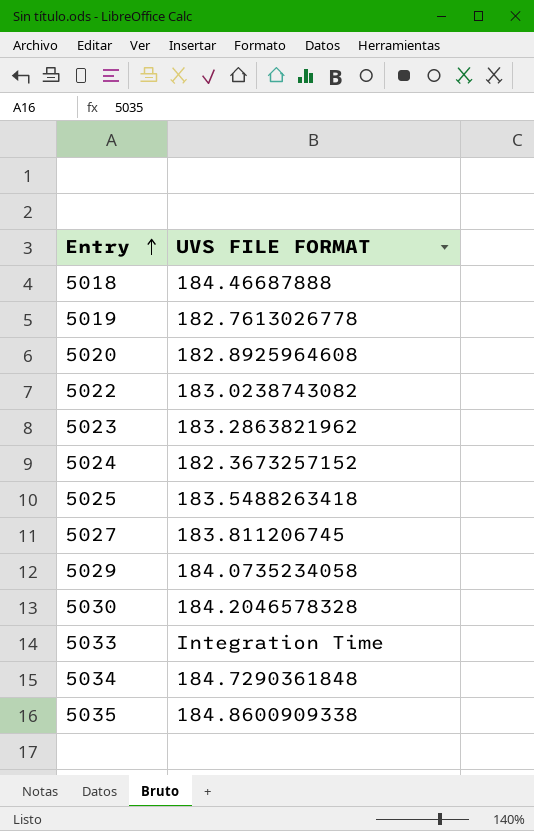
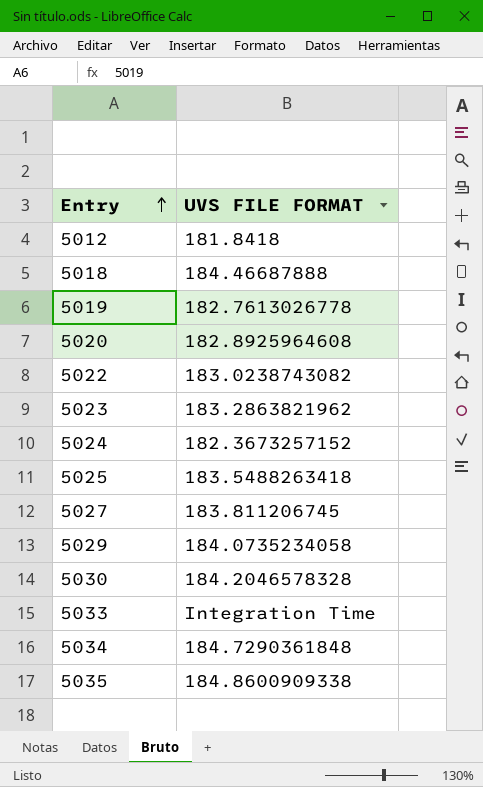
row 5012: none -> 181.8418

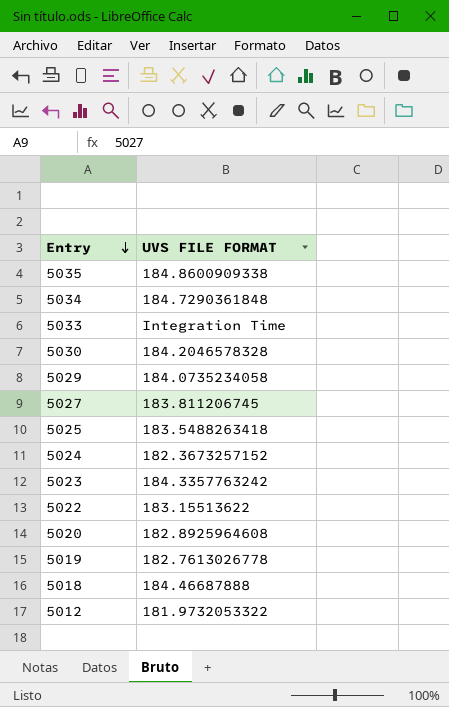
row order: Entry ascending -> Entry descending
5023 | UVS FILE FORMAT: 183.2863821962 -> 184.3357763242
5022 | UVS FILE FORMAT: 183.0238743082 -> 183.15513622
5012 | UVS FILE FORMAT: 181.8418 -> 181.9732053322

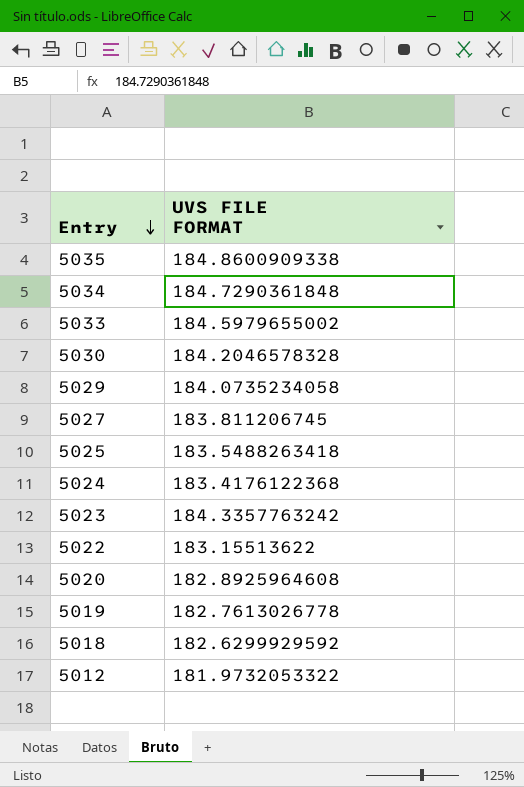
5033 | UVS FILE FORMAT: Integration Time -> 184.5979655002
5024 | UVS FILE FORMAT: 182.3673257152 -> 183.4176122368
5018 | UVS FILE FORMAT: 184.46687888 -> 182.6299929592

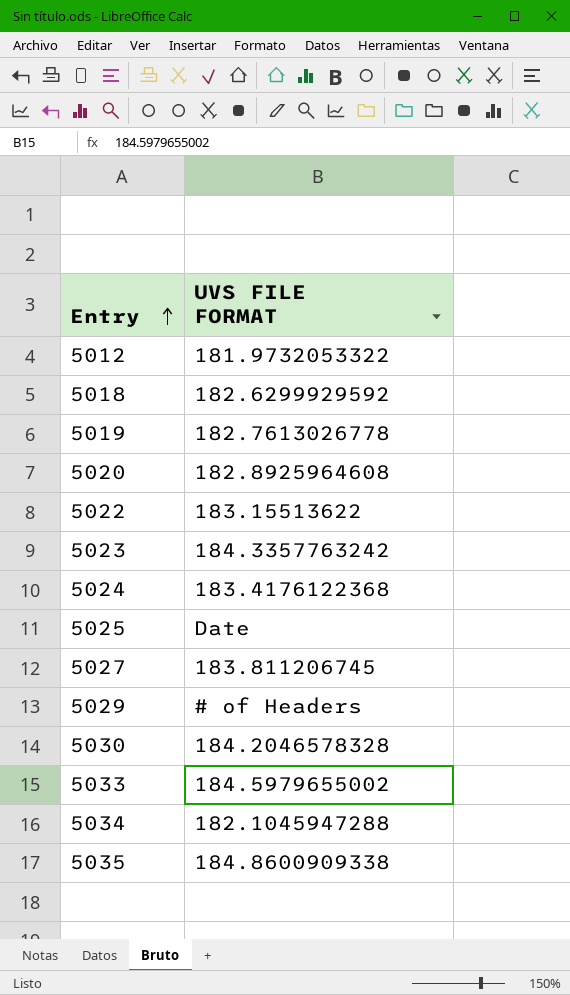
row order: Entry descending -> Entry ascending
5025 | UVS FILE FORMAT: 183.5488263418 -> Date
5029 | UVS FILE FORMAT: 184.0735234058 -> # of Headers
5034 | UVS FILE FORMAT: 184.7290361848 -> 182.1045947288

